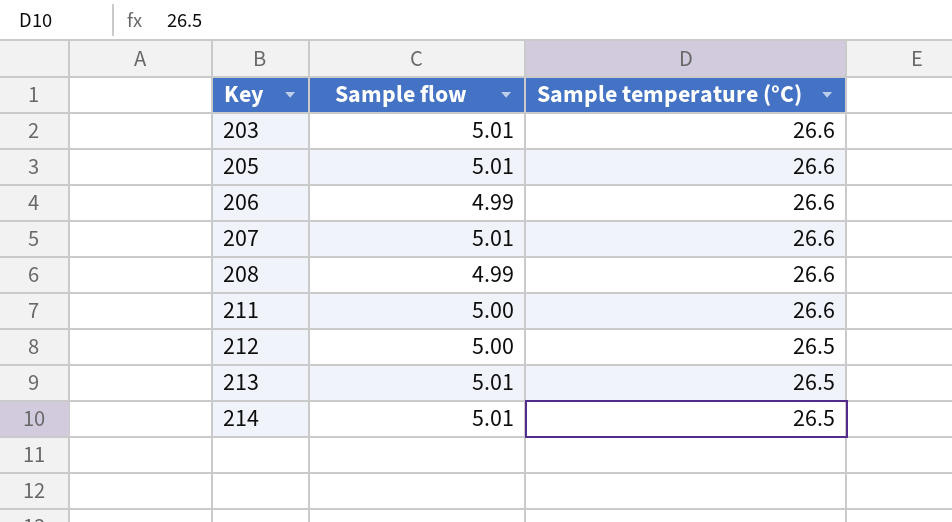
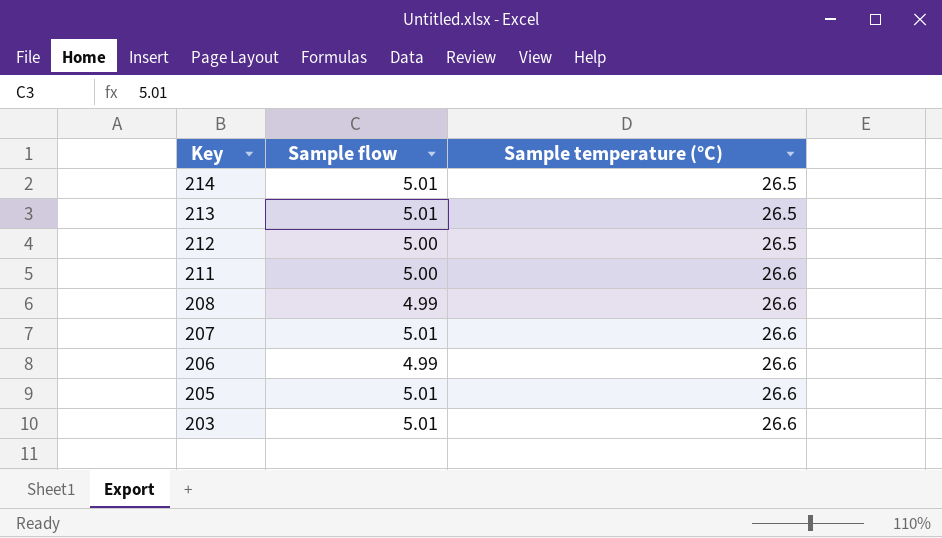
row order: Key ascending -> Key descending

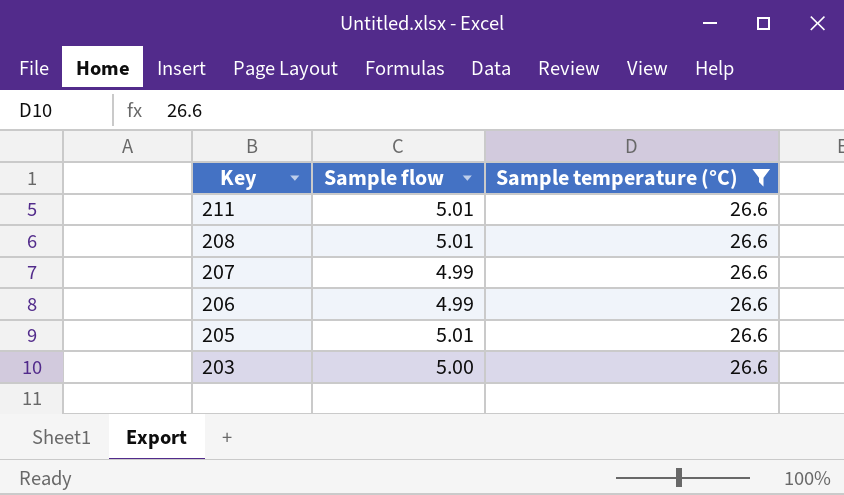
filter: none -> Sample temperature (°C) = 26.6
211 | Sample flow: 5.00 -> 5.01
208 | Sample flow: 4.99 -> 5.01
207 | Sample flow: 5.01 -> 4.99
203 | Sample flow: 5.01 -> 5.00

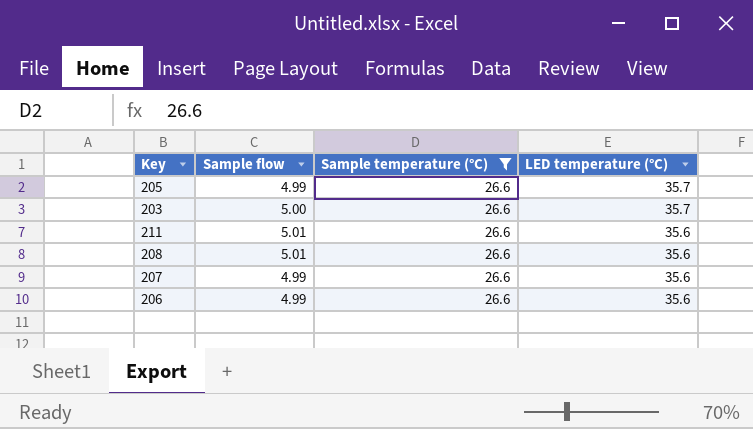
row order: Key descending -> LED temperature (°C) descending
column LED temperature (°C) | position: none -> 4
205 | Sample flow: 5.01 -> 4.99

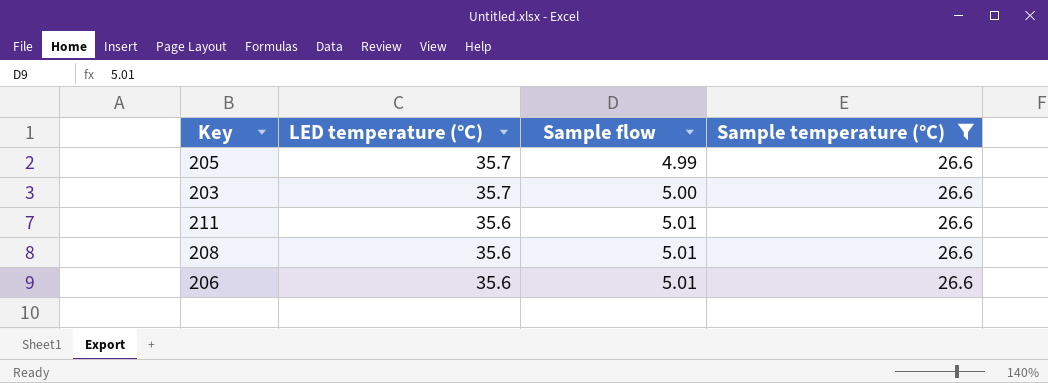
column LED temperature (°C) | position: 4 -> 2
row 207: 4.99 | 26.6 | 35.6 -> none
206 | Sample flow: 4.99 -> 5.01

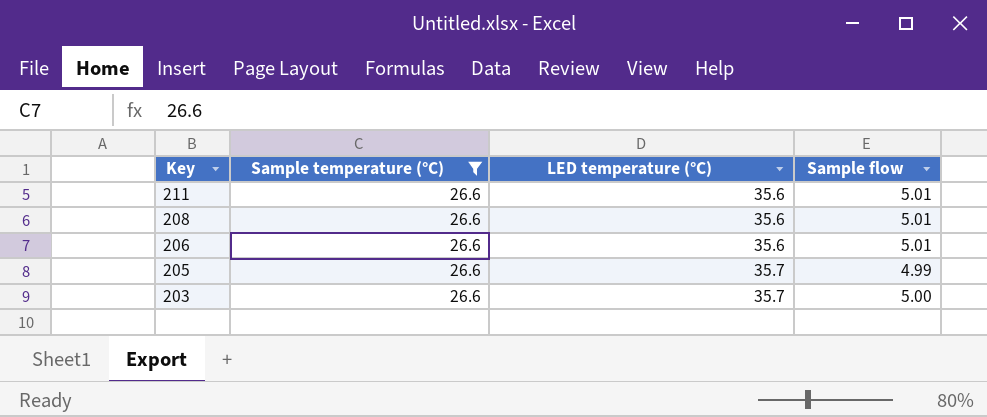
row order: LED temperature (°C) descending -> Key descending
column Sample temperature (°C) | position: 4 -> 2

